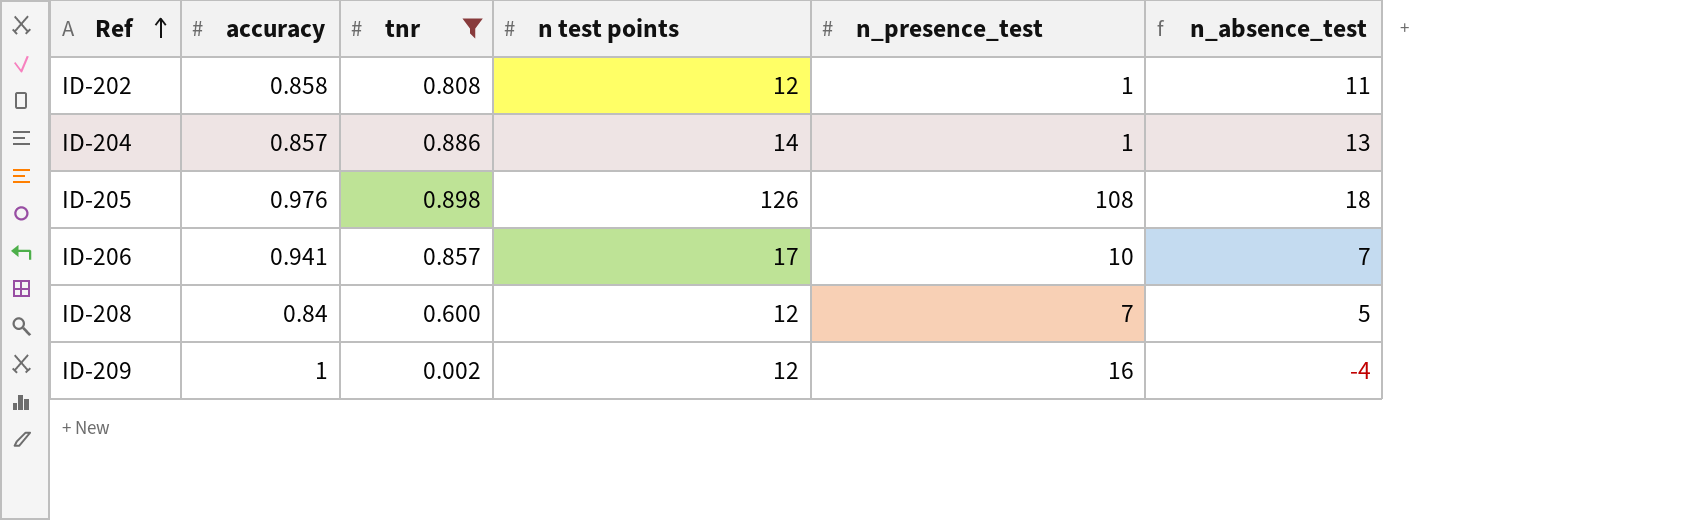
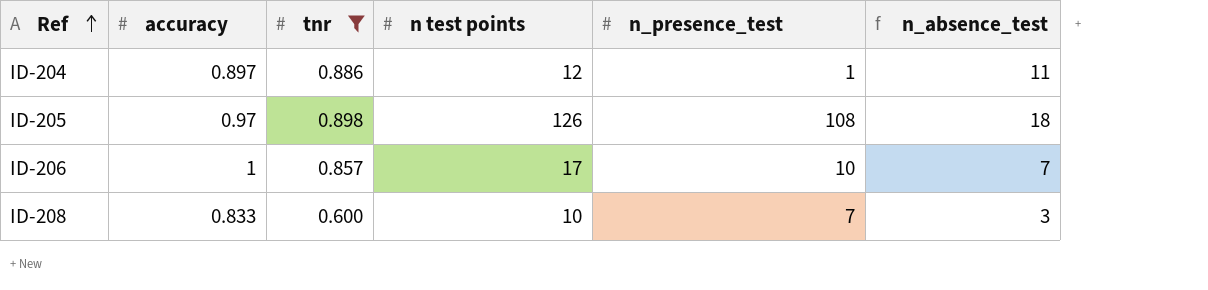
row ID-202: 0.858 | 0.808 | 12 | 1 | 11 -> none
row ID-209: 1 | 0.002 | 12 | 16 | -4 -> none
ID-204 | accuracy: 0.857 -> 0.897
ID-204 | n test points: 14 -> 12
ID-204 | n_absence_test: 13 -> 11
ID-205 | accuracy: 0.976 -> 0.97
ID-206 | accuracy: 0.941 -> 1
ID-208 | accuracy: 0.84 -> 0.833
ID-208 | n test points: 12 -> 10
ID-208 | n_absence_test: 5 -> 3

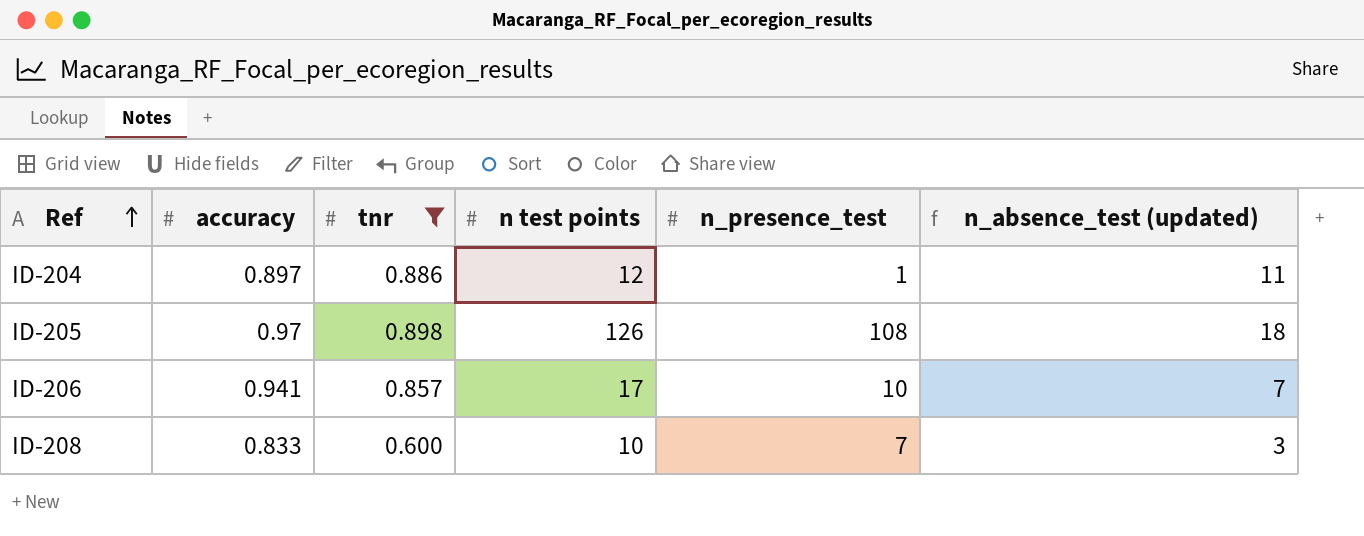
column name: n_absence_test -> n_absence_test (updated)
ID-206 | accuracy: 1 -> 0.941

